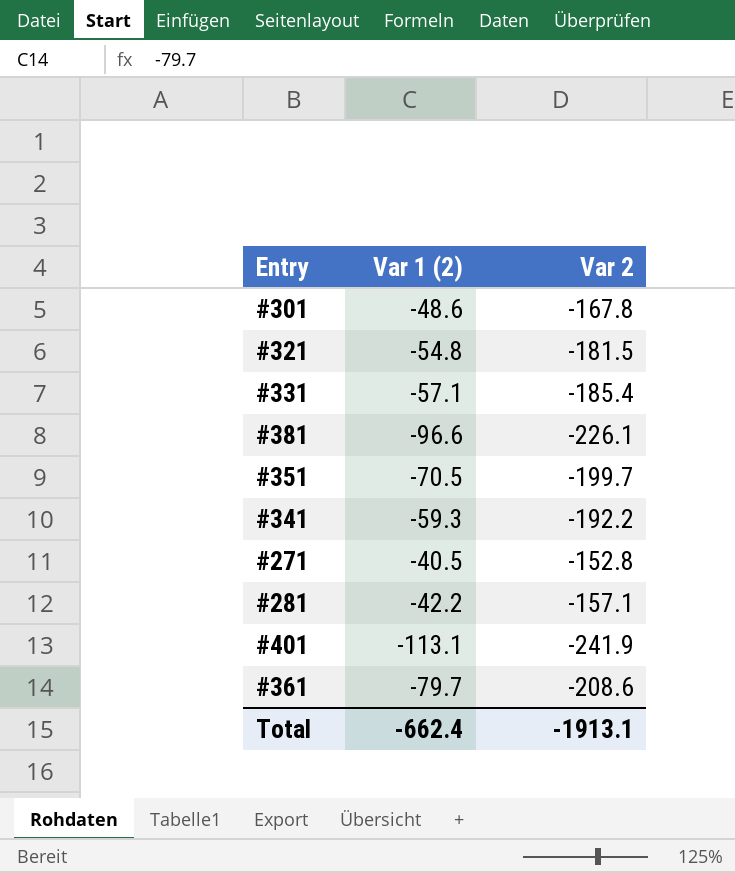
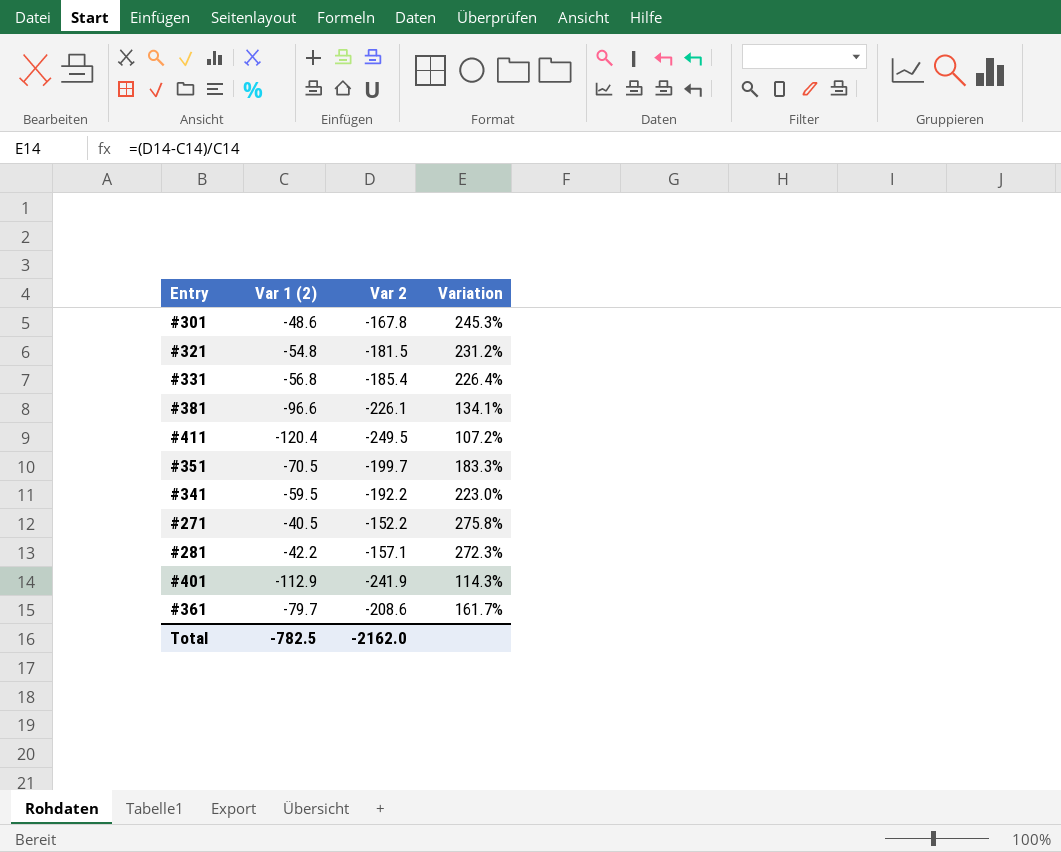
column Variation | formula: none -> ([Var 2] - [Var 1 (2)]) / [Var 1 (2)]
#331 | Var 1 (2): -57.1 -> -56.8
row #411: none -> -120.4 | -249.5 | 107.2%
#341 | Var 1 (2): -59.3 -> -59.5
#271 | Var 2: -152.8 -> -152.2
#401 | Var 1 (2): -113.1 -> -112.9
Total | Var 1 (2): -662.4 -> -782.5
Total | Var 2: -1913.1 -> -2162.0

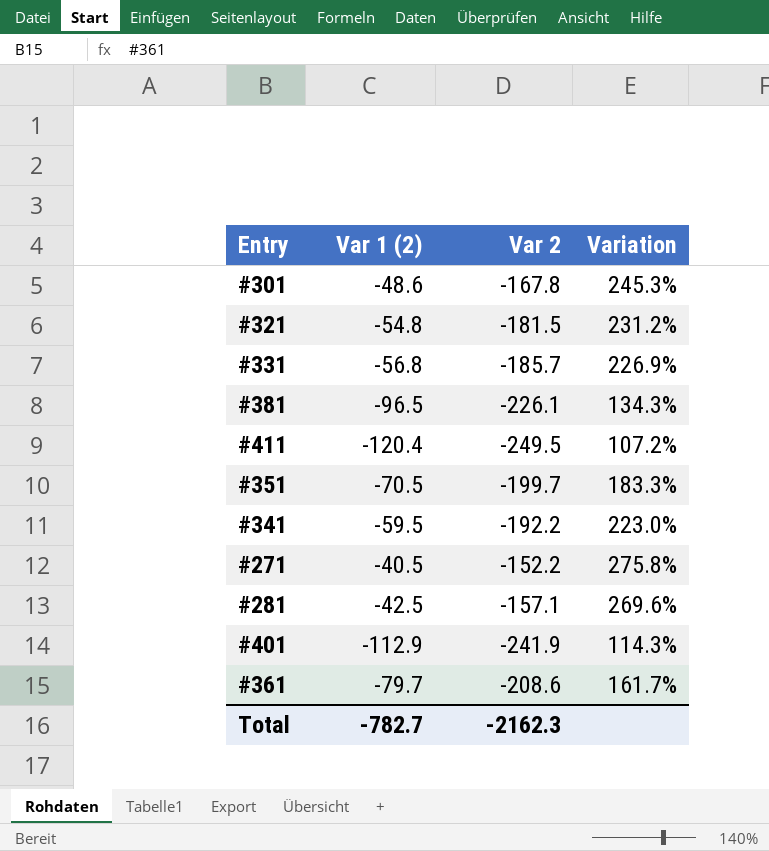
#331 | Var 2: -185.4 -> -185.7
#331 | Variation: 226.4% -> 226.9%
#381 | Var 1 (2): -96.6 -> -96.5
#381 | Variation: 134.1% -> 134.3%
#281 | Var 1 (2): -42.2 -> -42.5
#281 | Variation: 272.3% -> 269.6%
Total | Var 1 (2): -782.5 -> -782.7
Total | Var 2: -2162.0 -> -2162.3

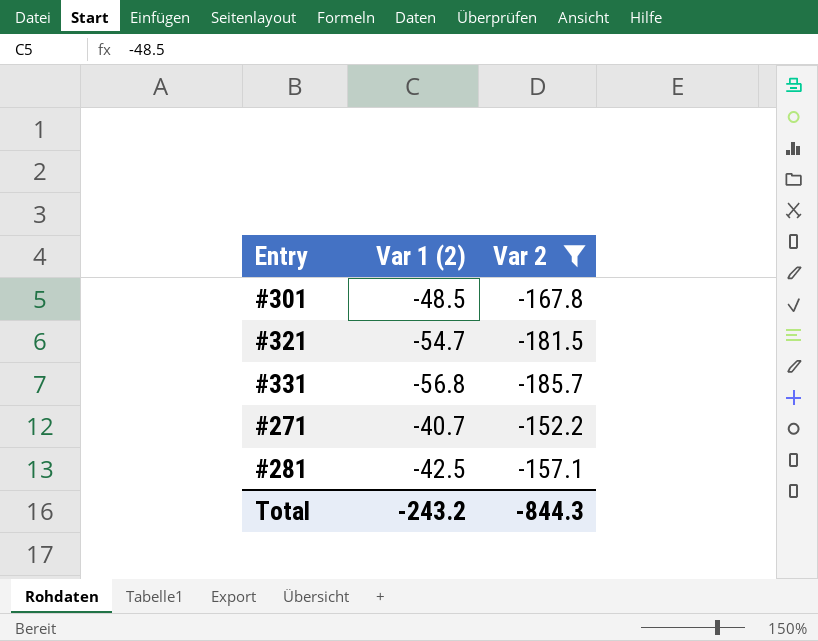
filter: none -> Var 2 >= -185.7
column Variation | formula: ([Var 2] - [Var 1 (2)]) / [Var 1 (2)] -> none
#301 | Var 1 (2): -48.6 -> -48.5
#321 | Var 1 (2): -54.8 -> -54.7
#271 | Var 1 (2): -40.5 -> -40.7
Total | Var 1 (2): -782.7 -> -243.2
Total | Var 2: -2162.3 -> -844.3

